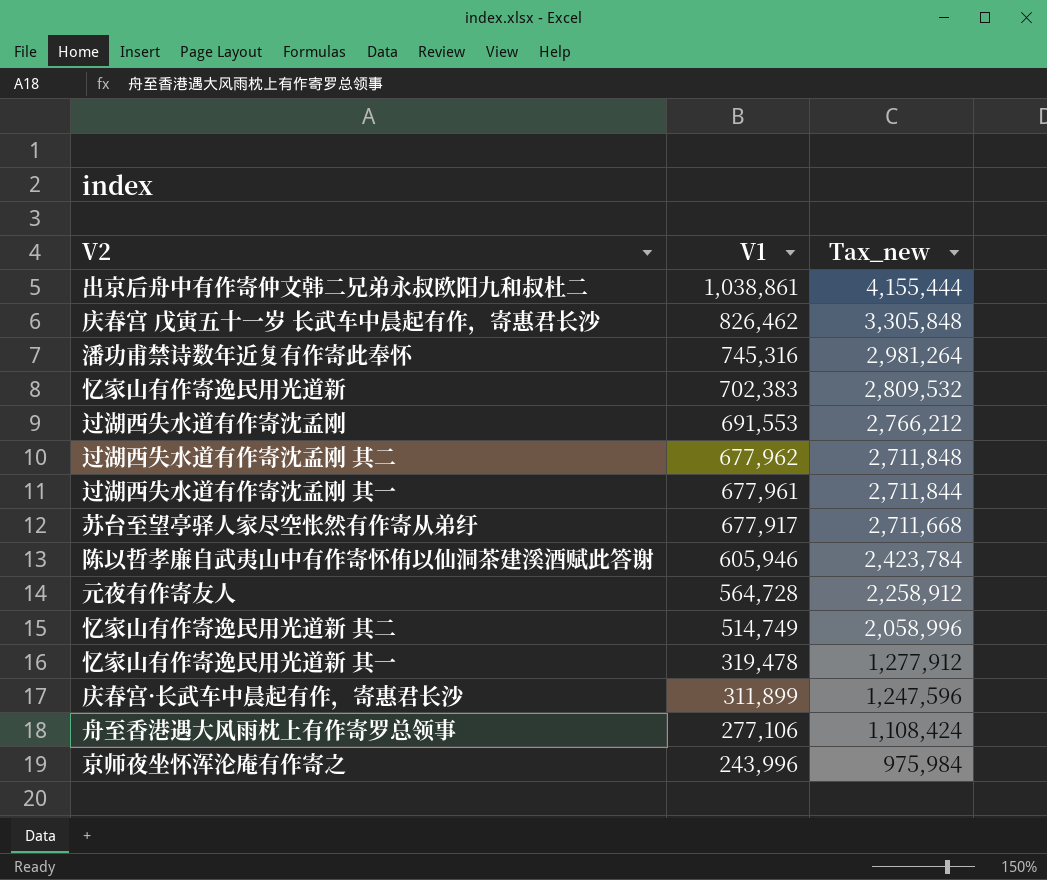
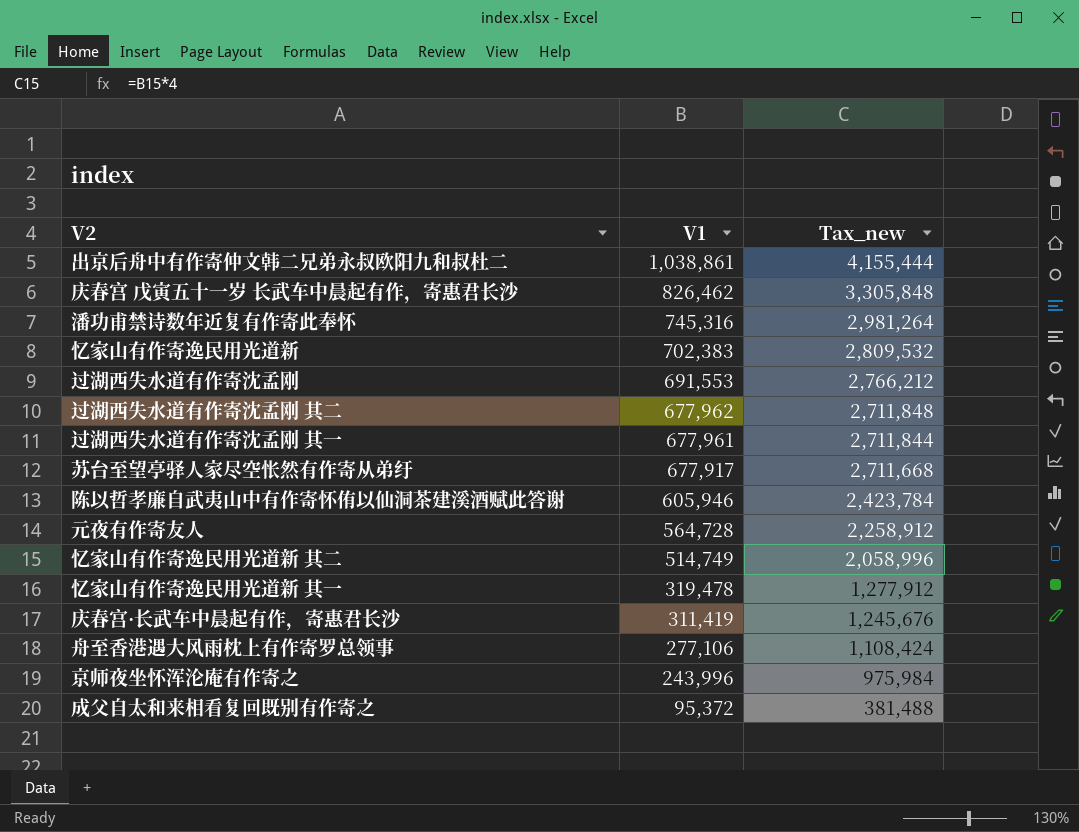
庆春宫·长武车中晨起有作，寄惠君长沙 | V1: 311,899 -> 311,419
庆春宫·长武车中晨起有作，寄惠君长沙 | Tax_new: 1,247,596 -> 1,245,676
row 成父自太和来相看复回既别有作寄之: none -> 95,372 | 381,488

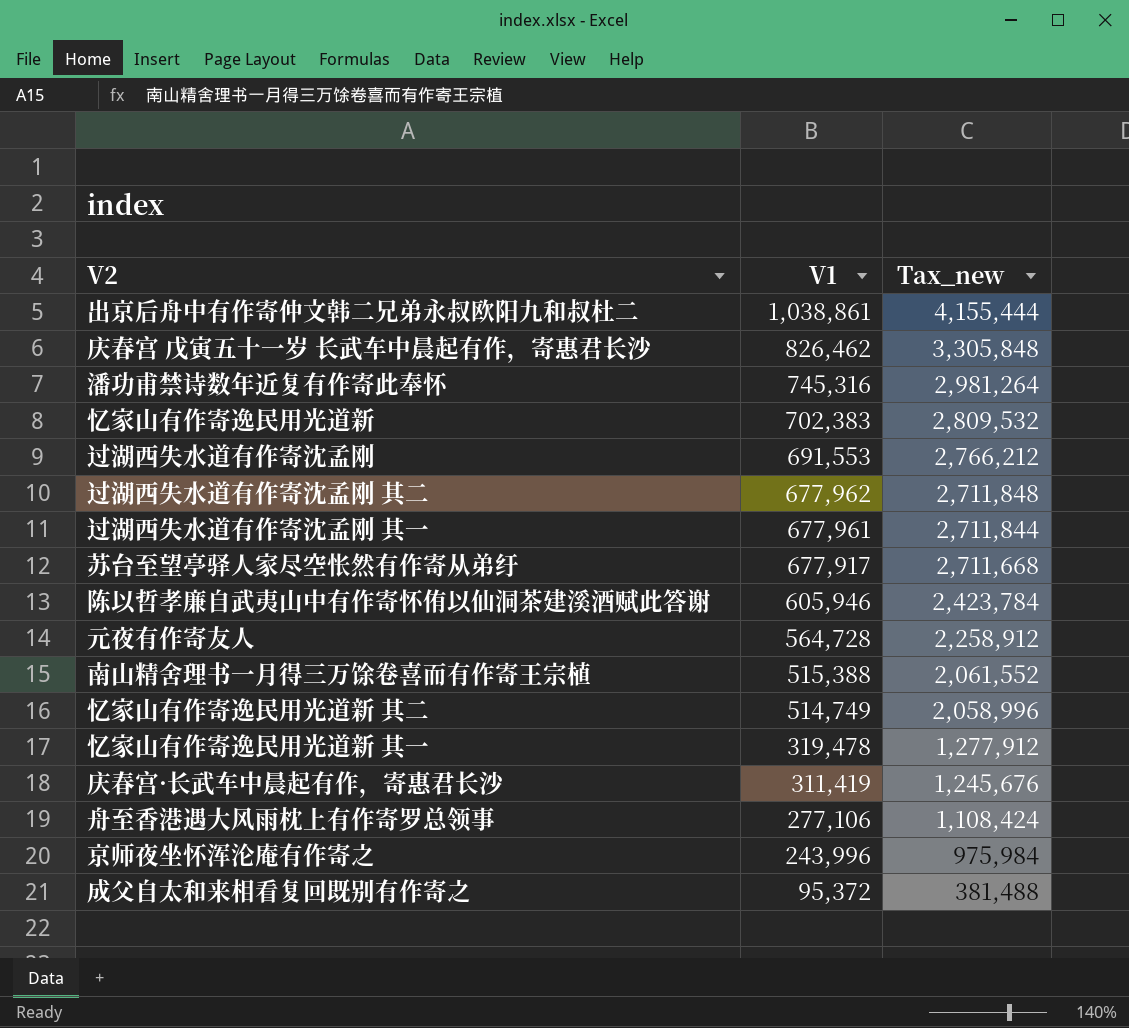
row 南山精舍理书一月得三万馀卷喜而有作寄王宗植: none -> 515,388 | 2,061,552

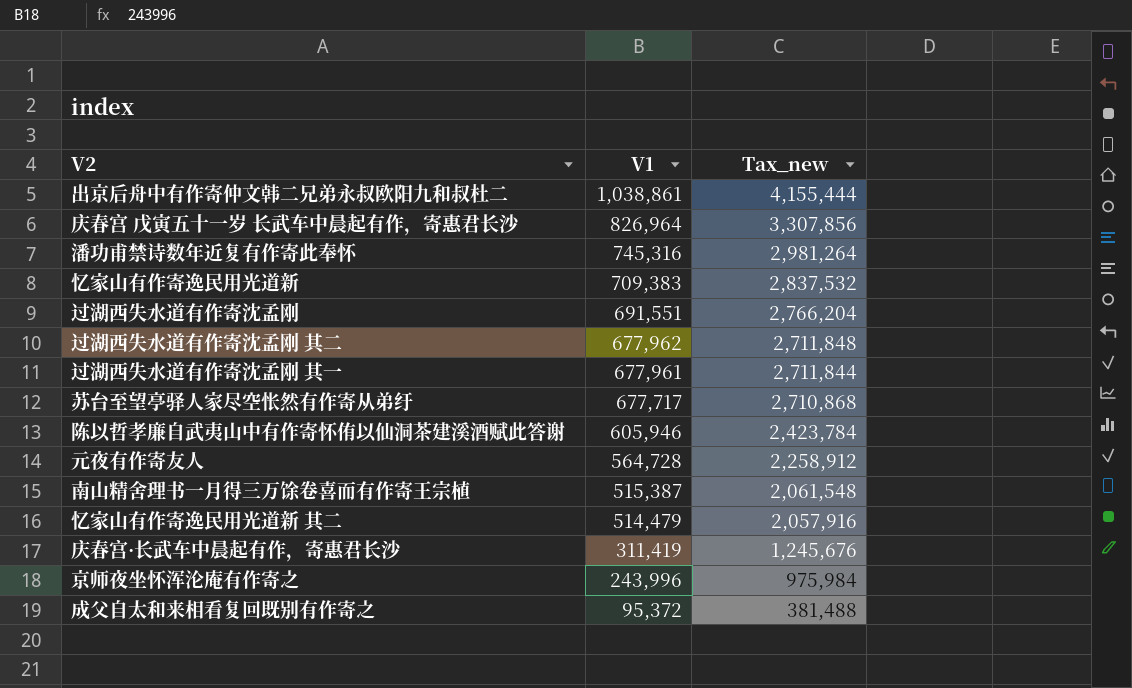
row 忆家山有作寄逸民用光道新 其一: 319,478 | 1,277,912 -> none
row 舟至香港遇大风雨枕上有作寄罗总领事: 277,106 | 1,108,424 -> none
庆春宫 戊寅五十一岁 长武车中晨起有作，寄惠君长沙 | V1: 826,462 -> 826,964
庆春宫 戊寅五十一岁 长武车中晨起有作，寄惠君长沙 | Tax_new: 3,305,848 -> 3,307,856
忆家山有作寄逸民用光道新 | V1: 702,383 -> 709,383
忆家山有作寄逸民用光道新 | Tax_new: 2,809,532 -> 2,837,532
过湖西失水道有作寄沈孟刚 | V1: 691,553 -> 691,551
过湖西失水道有作寄沈孟刚 | Tax_new: 2,766,212 -> 2,766,204
苏台至望亭驿人家尽空怅然有作寄从弟纡 | V1: 677,917 -> 677,717
苏台至望亭驿人家尽空怅然有作寄从弟纡 | Tax_new: 2,711,668 -> 2,710,868
南山精舍理书一月得三万馀卷喜而有作寄王宗植 | V1: 515,388 -> 515,387
南山精舍理书一月得三万馀卷喜而有作寄王宗植 | Tax_new: 2,061,552 -> 2,061,548
忆家山有作寄逸民用光道新 其二 | V1: 514,749 -> 514,479
忆家山有作寄逸民用光道新 其二 | Tax_new: 2,058,996 -> 2,057,916

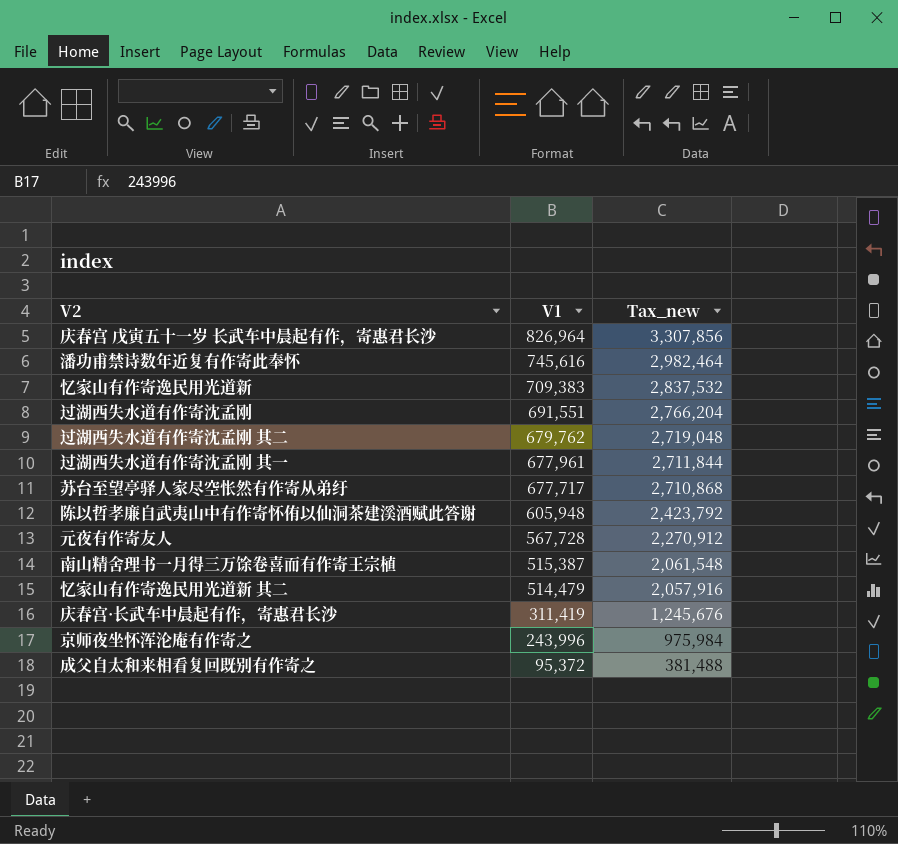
row 出京后舟中有作寄仲文韩二兄弟永叔欧阳九和叔杜二: 1,038,861 | 4,155,444 -> none
潘功甫禁诗数年近复有作寄此奉怀 | V1: 745,316 -> 745,616
潘功甫禁诗数年近复有作寄此奉怀 | Tax_new: 2,981,264 -> 2,982,464
过湖西失水道有作寄沈孟刚 其二 | V1: 677,962 -> 679,762
过湖西失水道有作寄沈孟刚 其二 | Tax_new: 2,711,848 -> 2,719,048
陈以哲孝廉自武夷山中有作寄怀侑以仙洞茶建溪酒赋此答谢 | V1: 605,946 -> 605,948
陈以哲孝廉自武夷山中有作寄怀侑以仙洞茶建溪酒赋此答谢 | Tax_new: 2,423,784 -> 2,423,792
元夜有作寄友人 | V1: 564,728 -> 567,728
元夜有作寄友人 | Tax_new: 2,258,912 -> 2,270,912

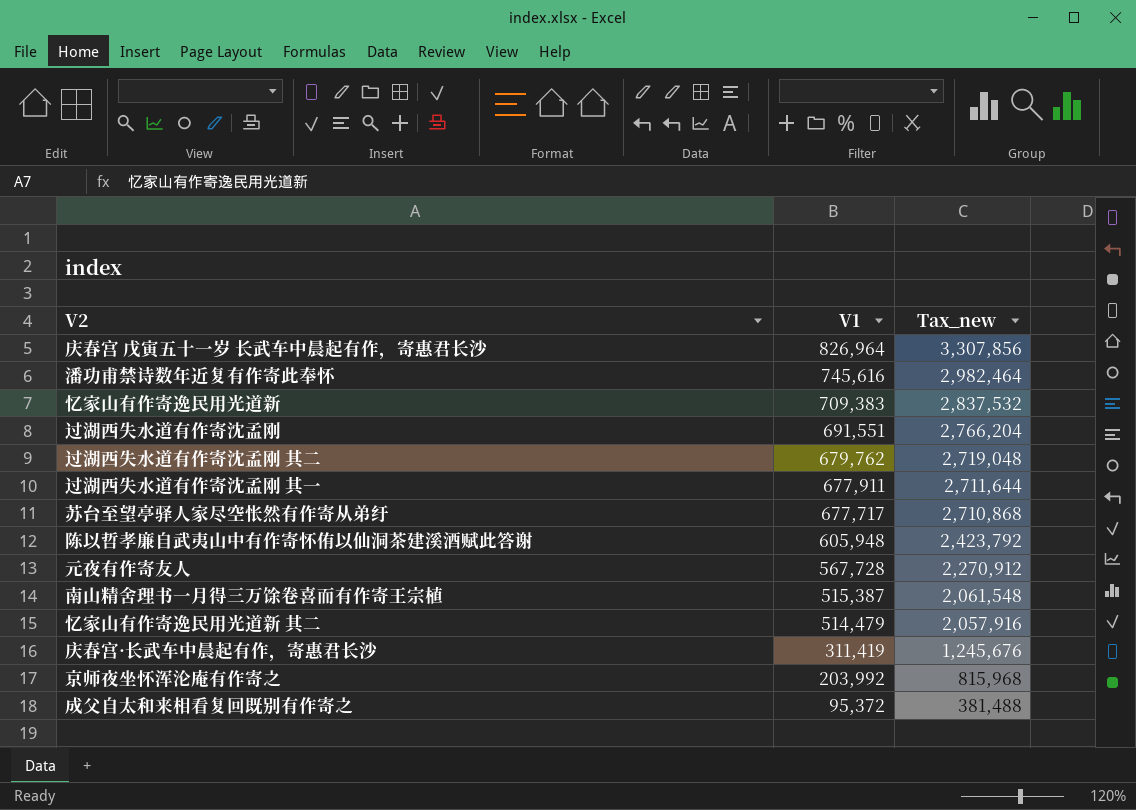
过湖西失水道有作寄沈孟刚 其一 | V1: 677,961 -> 677,911
过湖西失水道有作寄沈孟刚 其一 | Tax_new: 2,711,844 -> 2,711,644
京师夜坐怀浑沦庵有作寄之 | V1: 243,996 -> 203,992
京师夜坐怀浑沦庵有作寄之 | Tax_new: 975,984 -> 815,968

